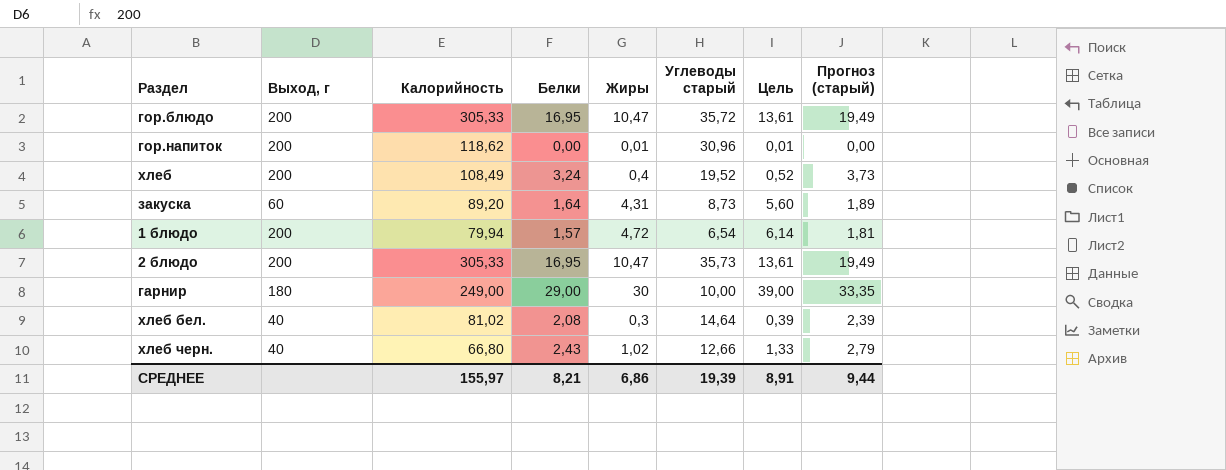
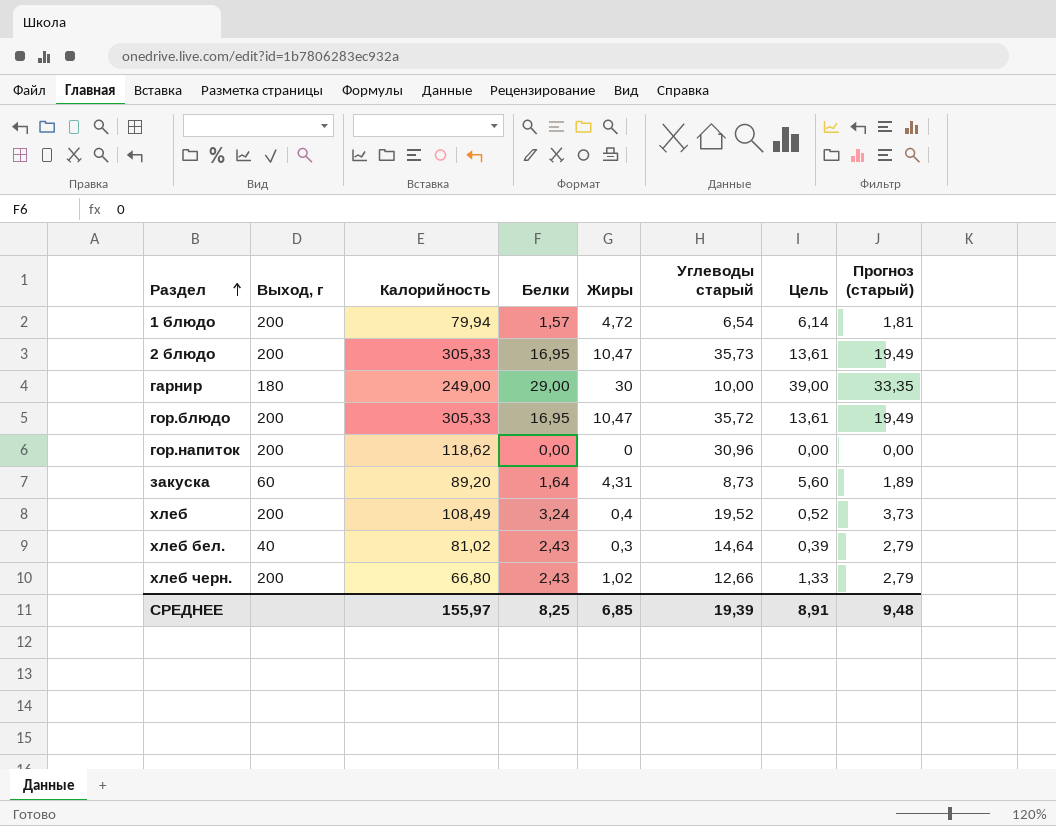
row order: none -> Раздел ascending
гор.напиток | Жиры: 0,01 -> 0
гор.напиток | Цель: 0,01 -> 0,00
хлеб бел. | Белки: 2,08 -> 2,43
хлеб бел. | Прогноз (старый): 2,39 -> 2,79
хлеб черн. | Выход, г: 40 -> 200
СРЕДНЕЕ | Белки: 8,21 -> 8,25
СРЕДНЕЕ | Жиры: 6,86 -> 6,85
СРЕДНЕЕ | Прогноз (старый): 9,44 -> 9,48

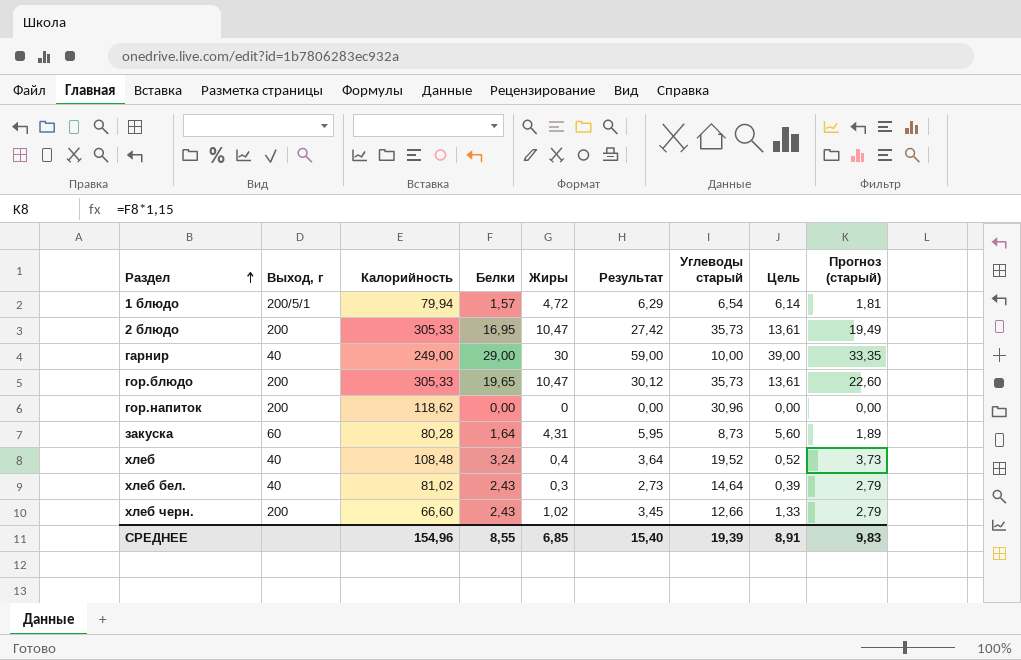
column Результат | formula: none -> [Белки] + [Жиры]
1 блюдо | Выход, г: 200 -> 200/5/1
гарнир | Выход, г: 180 -> 40
гор.блюдо | Белки: 16,95 -> 19,65
гор.блюдо | Углеводы старый: 35,72 -> 35,73
гор.блюдо | Прогноз (старый): 19,49 -> 22,60
закуска | Калорийность: 89,20 -> 80,28
хлеб | Выход, г: 200 -> 40
хлеб | Калорийность: 108,49 -> 108,48
хлеб черн. | Калорийность: 66,80 -> 66,60
СРЕДНЕЕ | Калорийность: 155,97 -> 154,96
СРЕДНЕЕ | Белки: 8,25 -> 8,55
СРЕДНЕЕ | Прогноз (старый): 9,48 -> 9,83

